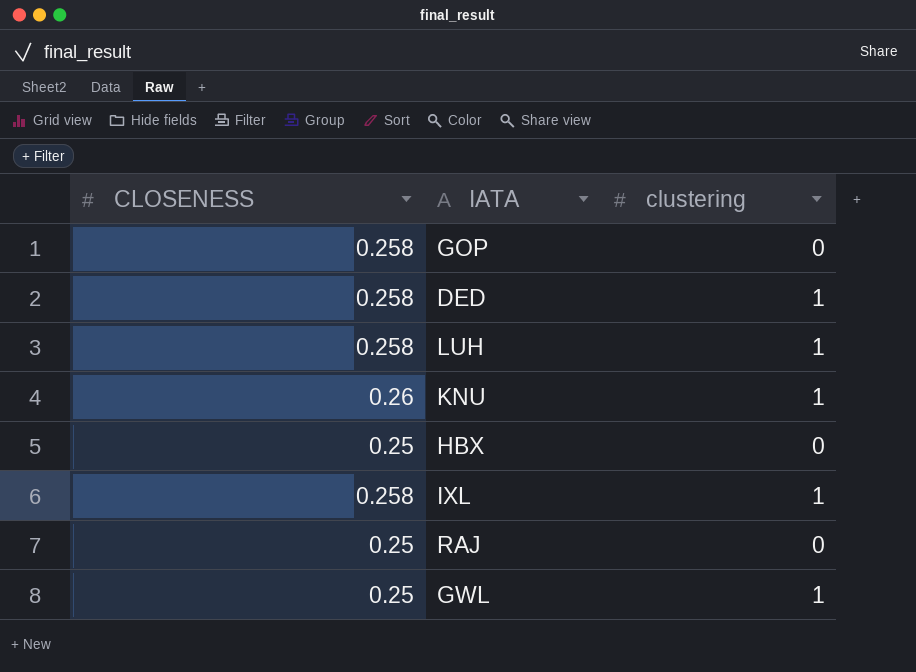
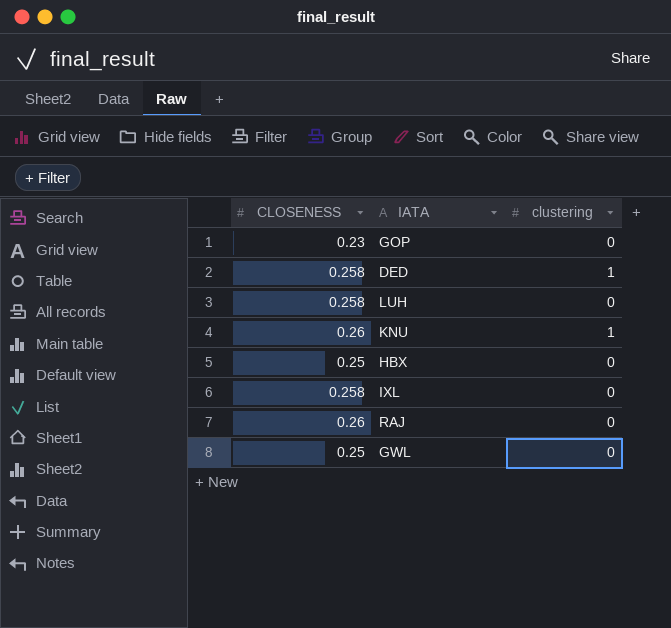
GOP | CLOSENESS: 0.258 -> 0.23
LUH | clustering: 1 -> 0
IXL | clustering: 1 -> 0
RAJ | CLOSENESS: 0.25 -> 0.26
GWL | clustering: 1 -> 0

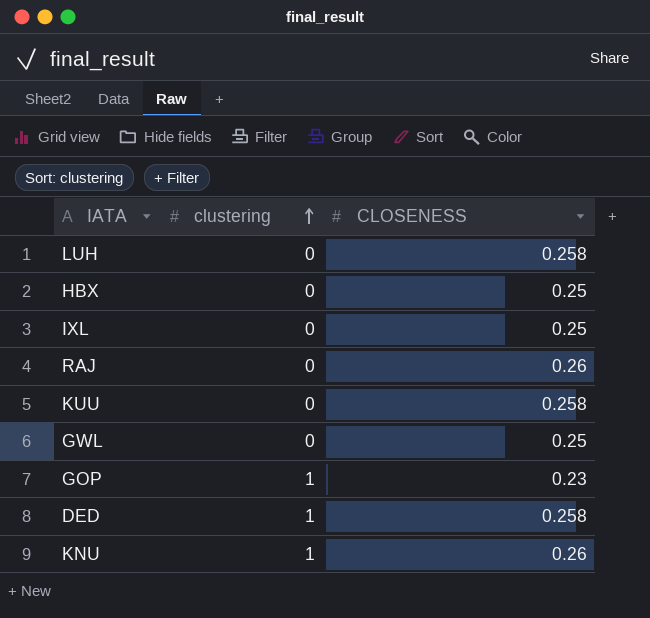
row order: none -> clustering ascending
column CLOSENESS | position: 1 -> 3
IXL | CLOSENESS: 0.258 -> 0.25
row KUU: none -> 0 | 0.258
GOP | clustering: 0 -> 1

